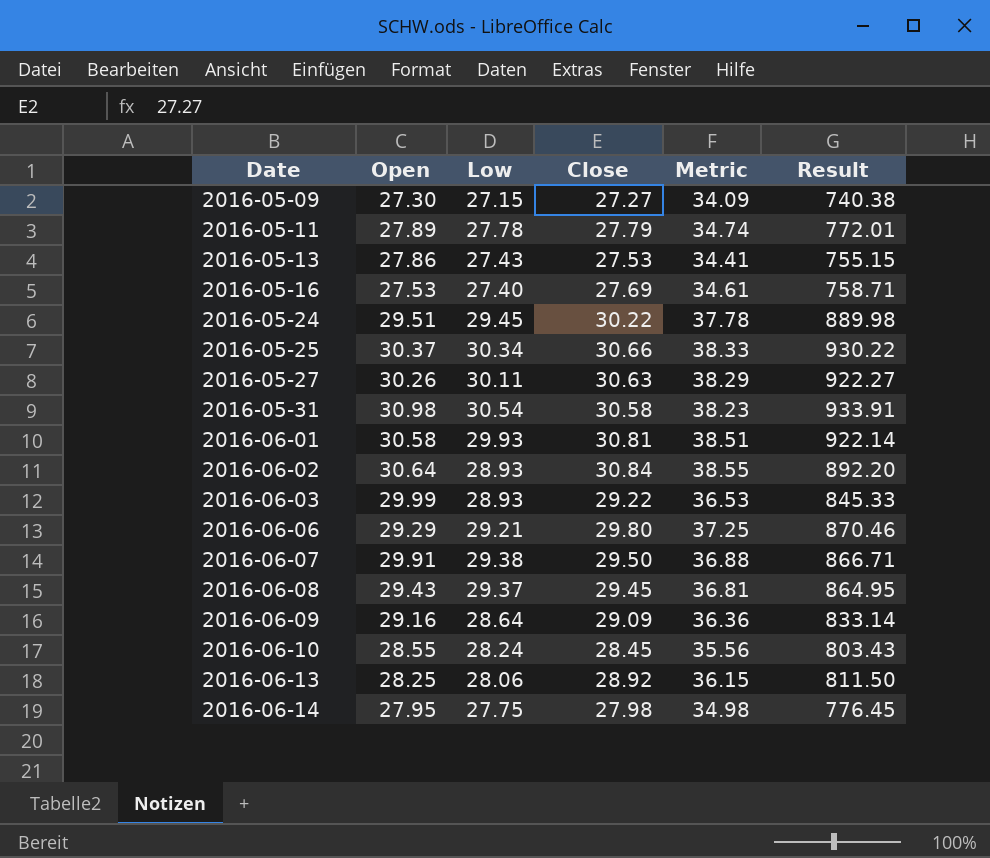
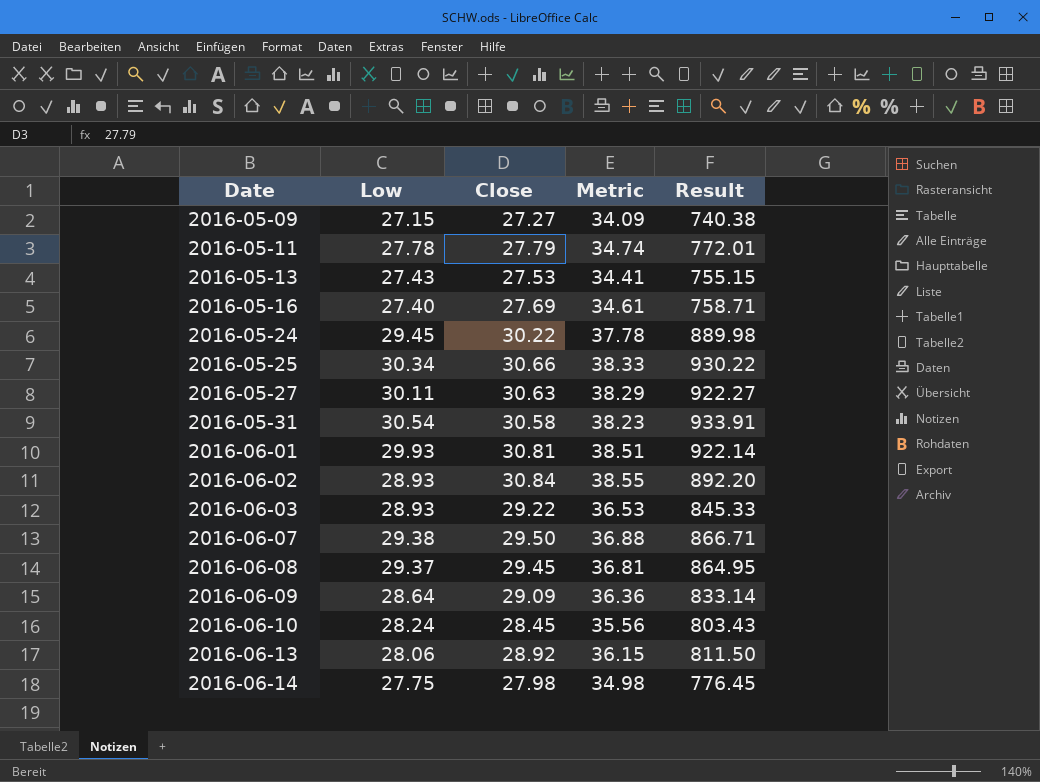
column Open | position: 2 -> none
row 2016-06-06: 29.29 | 29.21 | 29.80 | 37.25 | 870.46 -> none

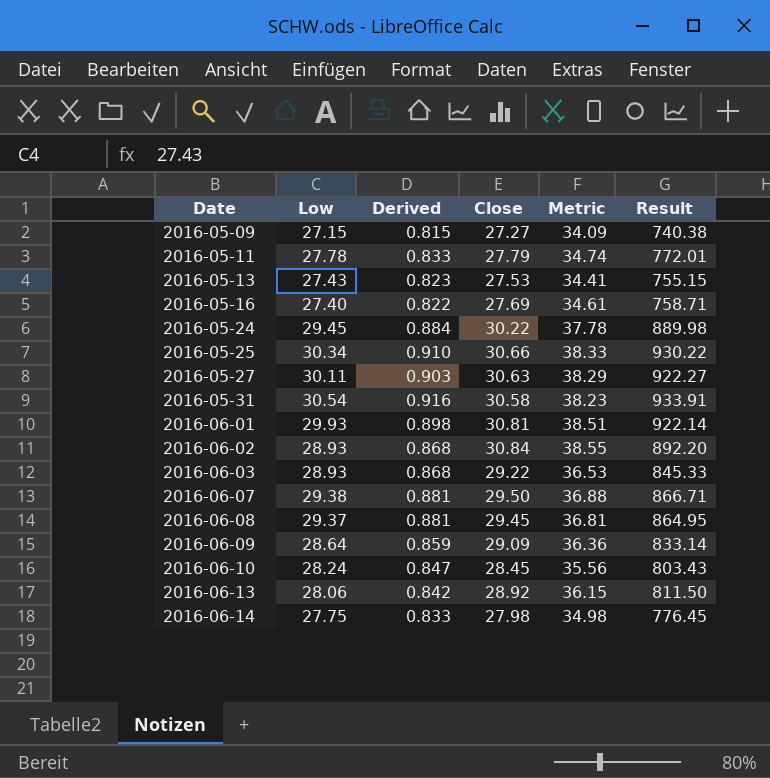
column Derived | formula: none -> [Low] * 0.03

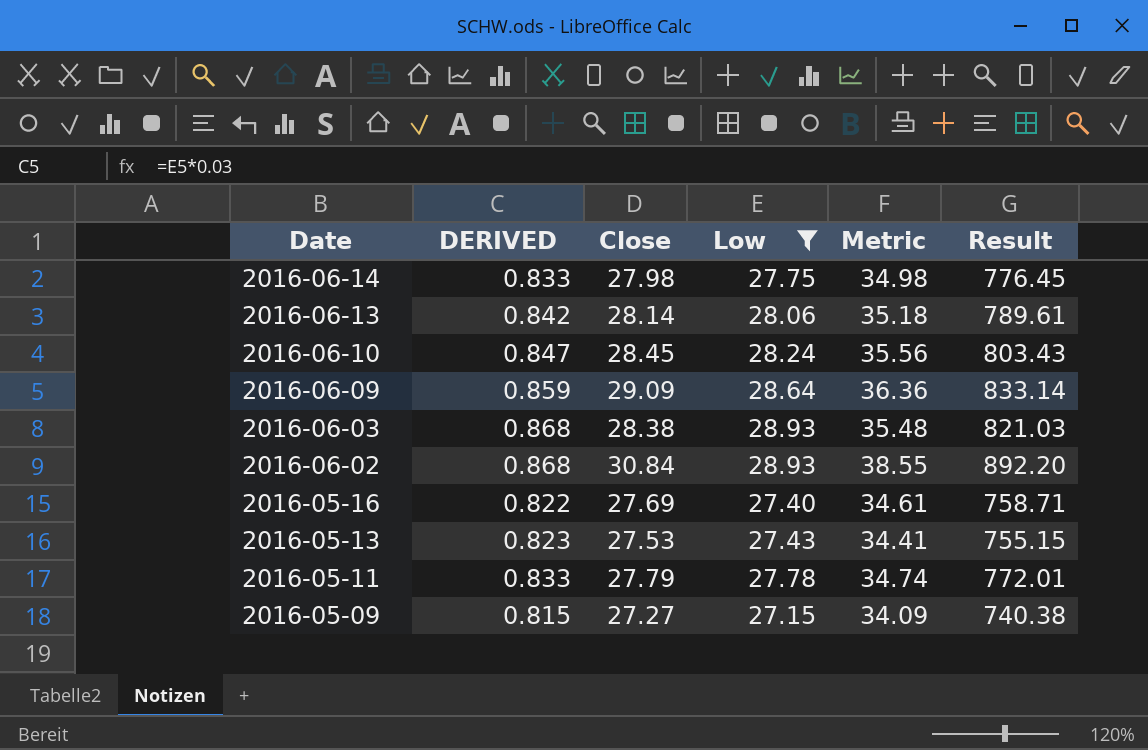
filter: none -> Low <= 28.93
row order: Date ascending -> Date descending
column name: Derived -> DERIVED
column Low | position: 2 -> 4
2016-06-13 | Close: 28.92 -> 28.14
2016-06-13 | Metric: 36.15 -> 35.18
2016-06-13 | Result: 811.50 -> 789.61
2016-06-03 | Close: 29.22 -> 28.38
2016-06-03 | Metric: 36.53 -> 35.48
2016-06-03 | Result: 845.33 -> 821.03

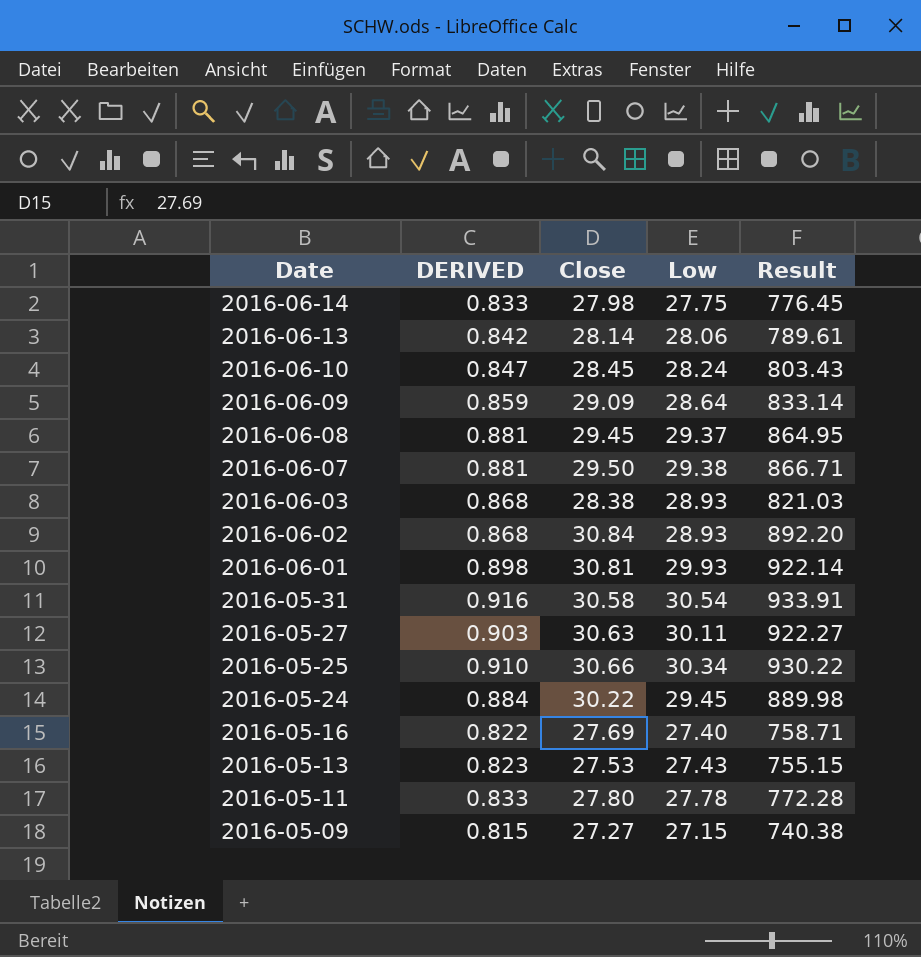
filter: Low <= 28.93 -> none
column Metric | formula: [Close] * 1.25 -> none
2016-05-11 | Close: 27.79 -> 27.80
2016-05-11 | Result: 772.01 -> 772.28

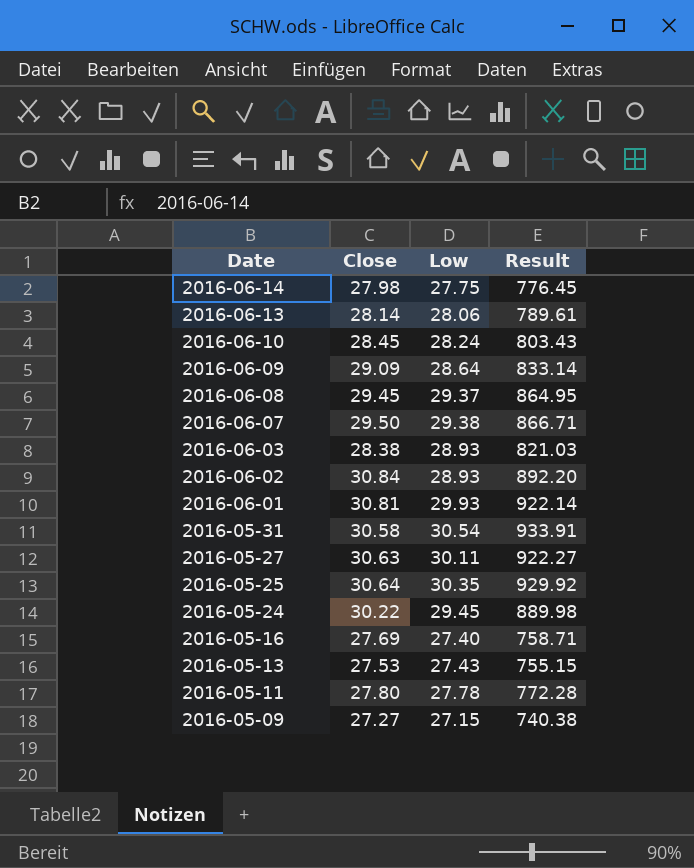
column DERIVED | formula: [Low] * 0.03 -> none
2016-05-25 | Close: 30.66 -> 30.64
2016-05-25 | Low: 30.34 -> 30.35
2016-05-25 | Result: 930.22 -> 929.92

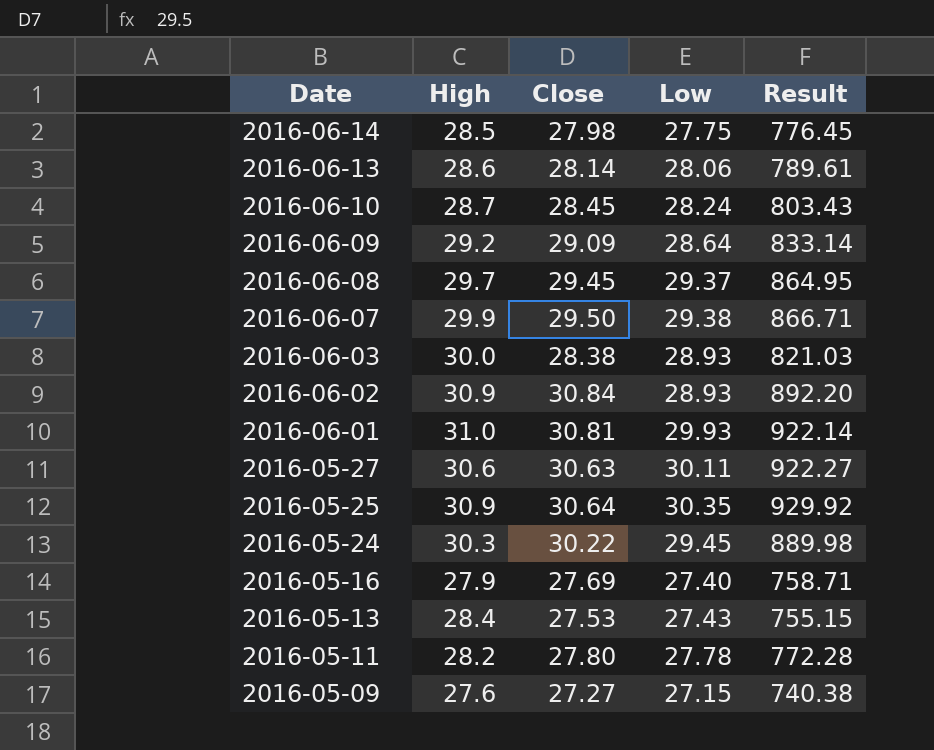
column High | position: none -> 2
row 2016-05-31: 30.58 | 30.54 | 933.91 -> none

